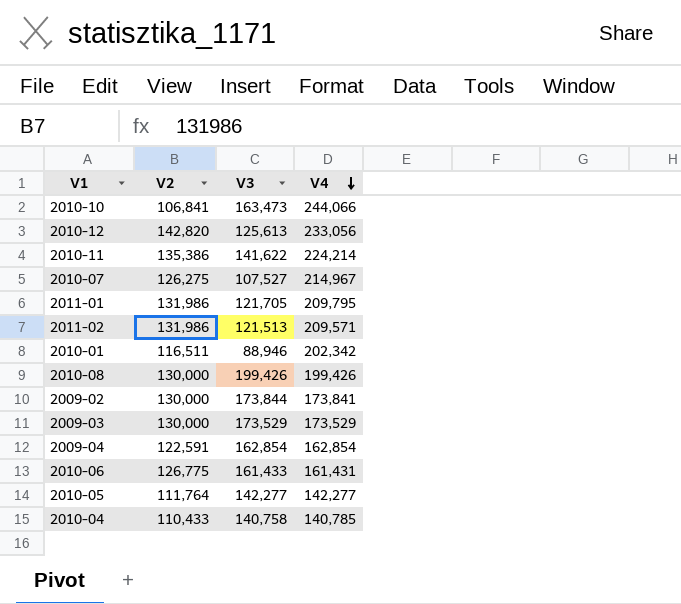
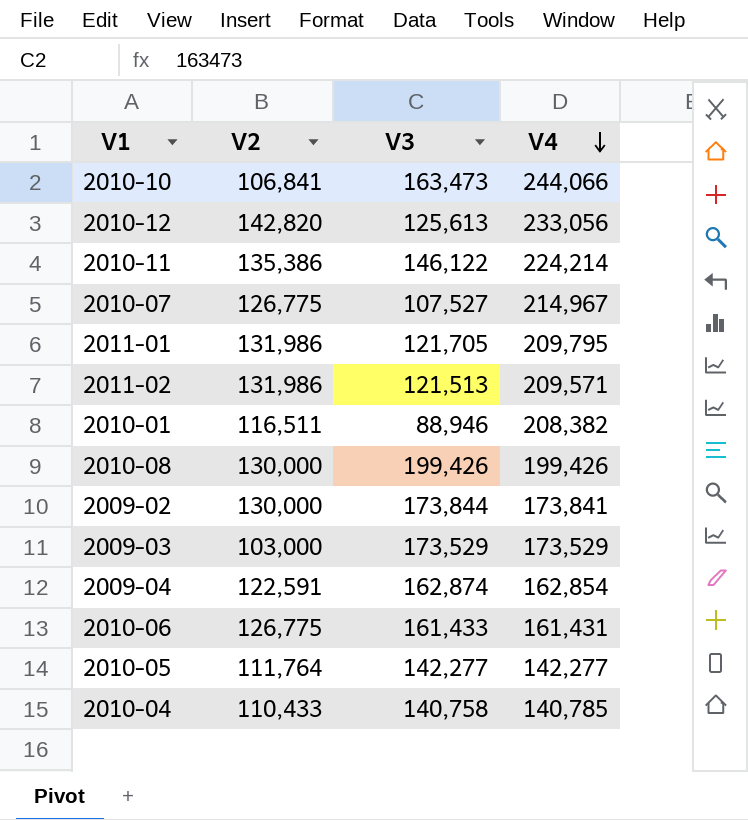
2010-11 | V3: 141,622 -> 146,122
2010-07 | V2: 126,275 -> 126,775
2010-01 | V4: 202,342 -> 208,382
2009-03 | V2: 130,000 -> 103,000
2009-04 | V3: 162,854 -> 162,874

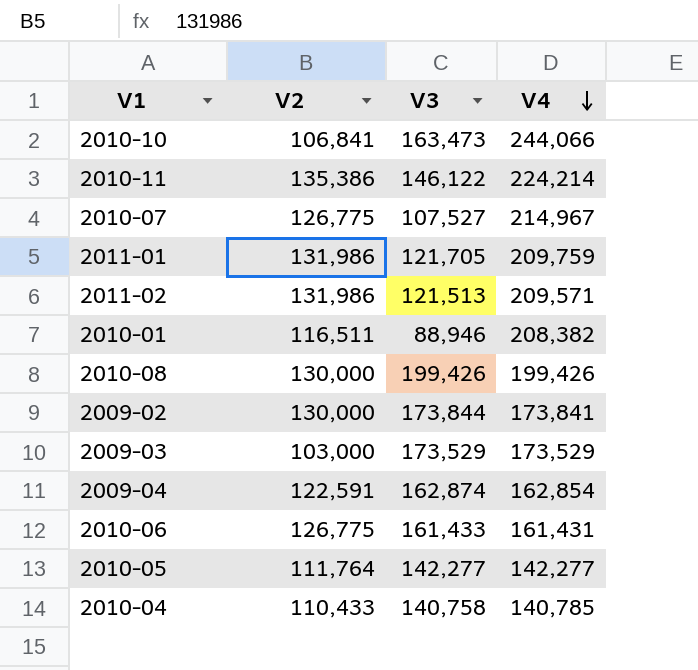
row 2010-12: 142,820 | 125,613 | 233,056 -> none
2011-01 | V4: 209,795 -> 209,759

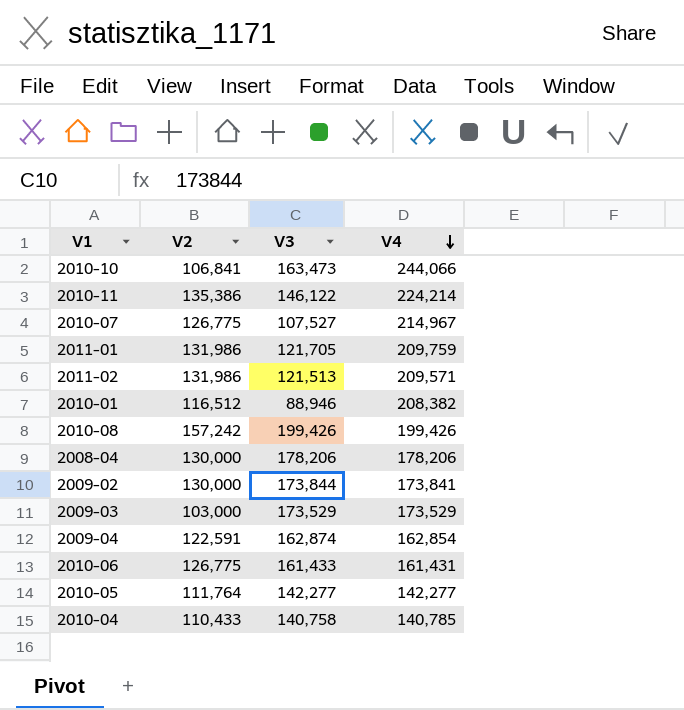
2010-01 | V2: 116,511 -> 116,512
2010-08 | V2: 130,000 -> 157,242
row 2008-04: none -> 130,000 | 178,206 | 178,206

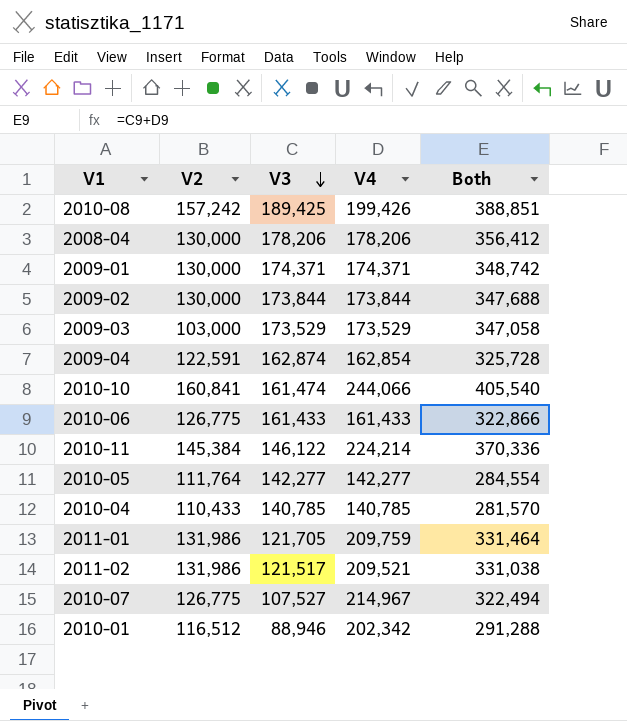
row order: V4 descending -> V3 descending
column Both | formula: none -> [V3] + [V4]
2010-08 | V3: 199,426 -> 189,425
row 2009-01: none -> 130,000 | 174,371 | 174,371 | 348,742
2009-02 | V4: 173,841 -> 173,844
2010-10 | V2: 106,841 -> 160,841
2010-10 | V3: 163,473 -> 161,474
2010-06 | V4: 161,431 -> 161,433
2010-11 | V2: 135,386 -> 145,384
2010-04 | V3: 140,758 -> 140,785
2011-02 | V3: 121,513 -> 121,517
2011-02 | V4: 209,571 -> 209,521
2010-01 | V4: 208,382 -> 202,342

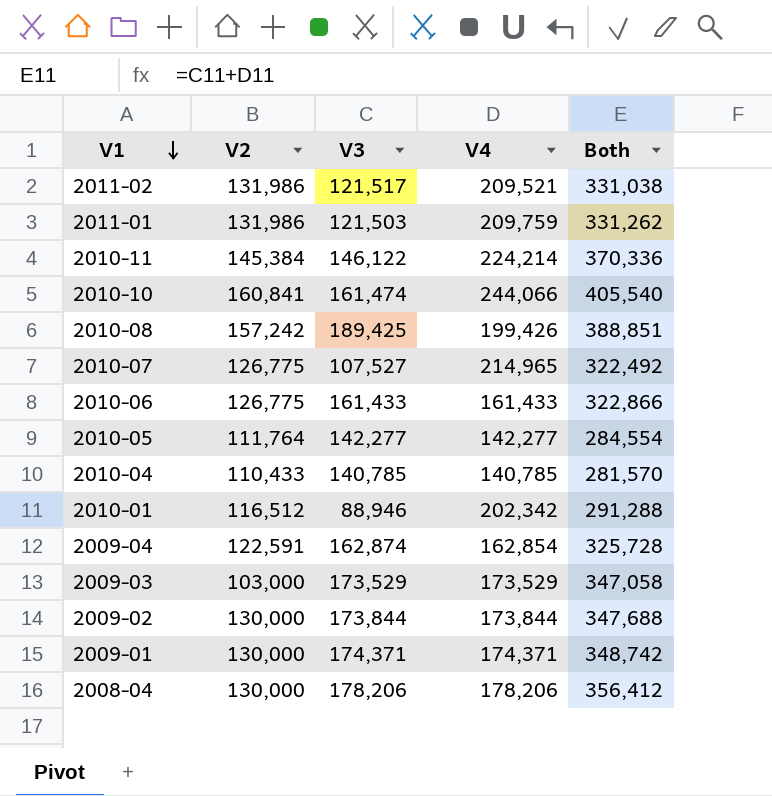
row order: V3 descending -> V1 descending
2011-01 | V3: 121,705 -> 121,503
2011-01 | Both: 331,464 -> 331,262
2010-07 | V4: 214,967 -> 214,965
2010-07 | Both: 322,494 -> 322,492

